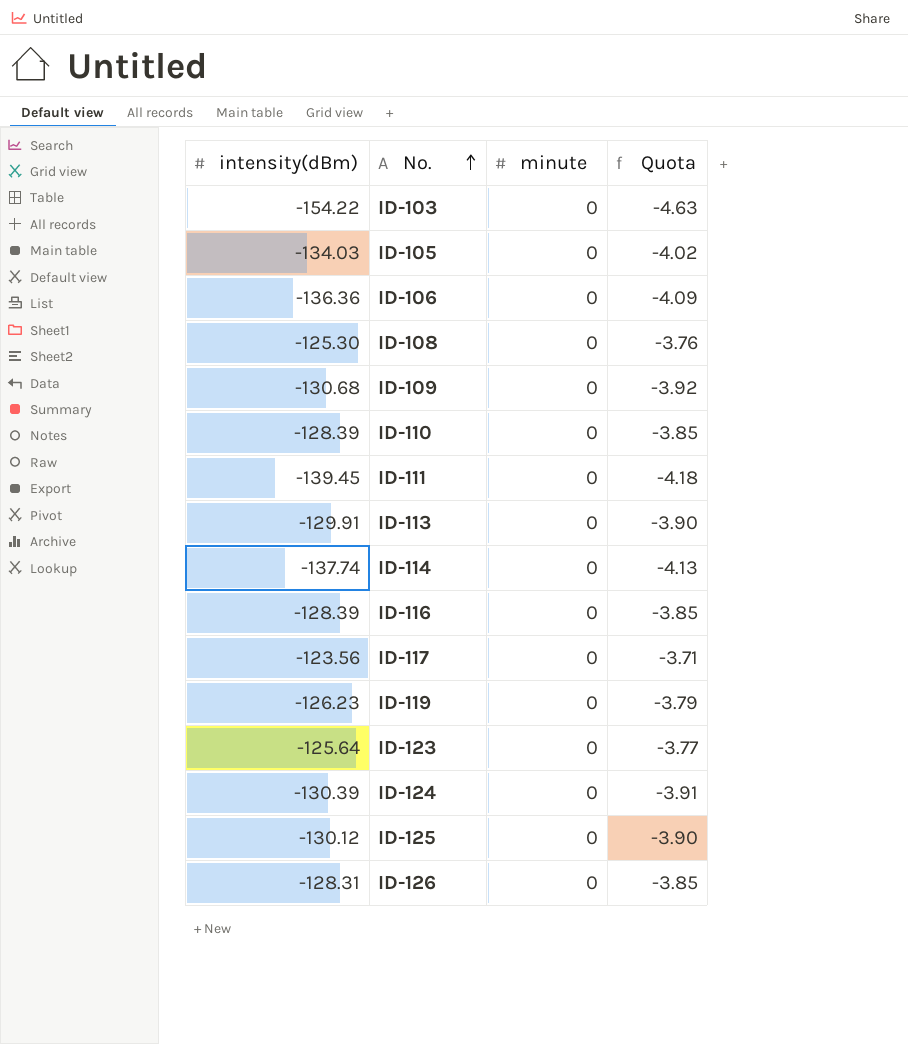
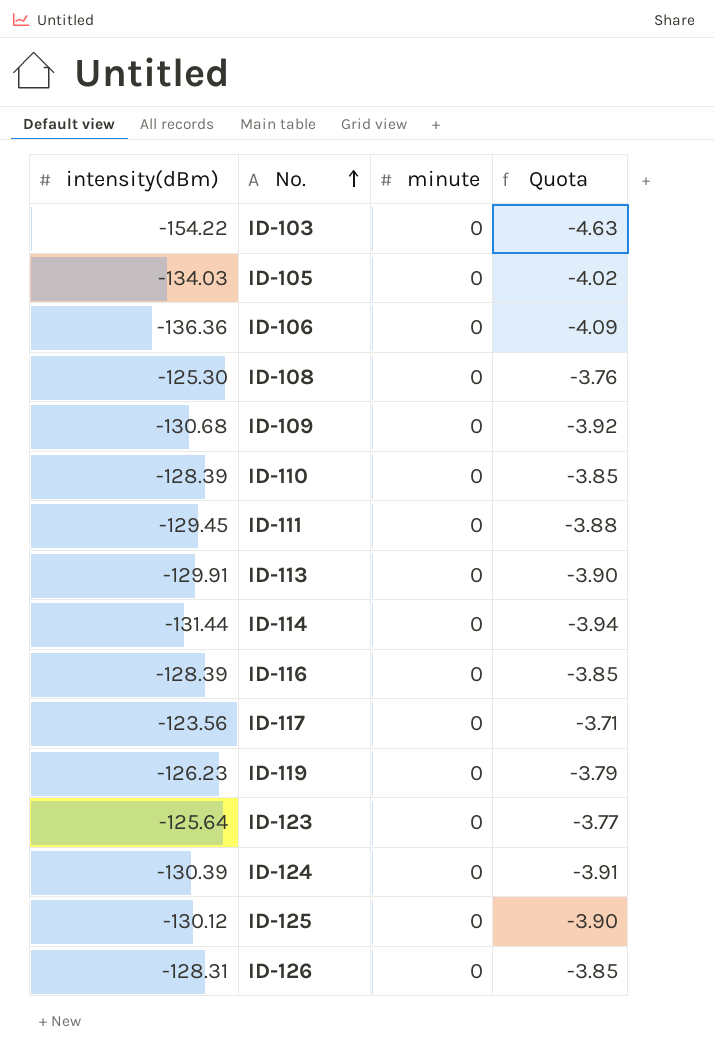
ID-111 | intensity(dBm): -139.45 -> -129.45
ID-111 | Quota: -4.18 -> -3.88
ID-114 | intensity(dBm): -137.74 -> -131.44
ID-114 | Quota: -4.13 -> -3.94

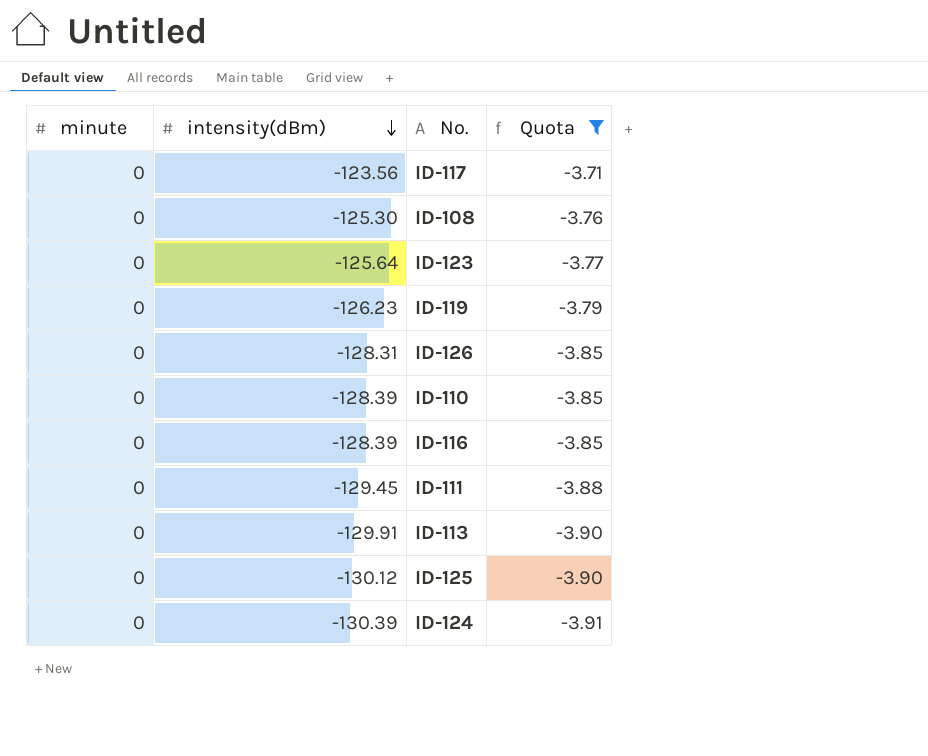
filter: none -> Quota >= -3.91
row order: No. ascending -> intensity(dBm) descending
column minute | position: 3 -> 1

